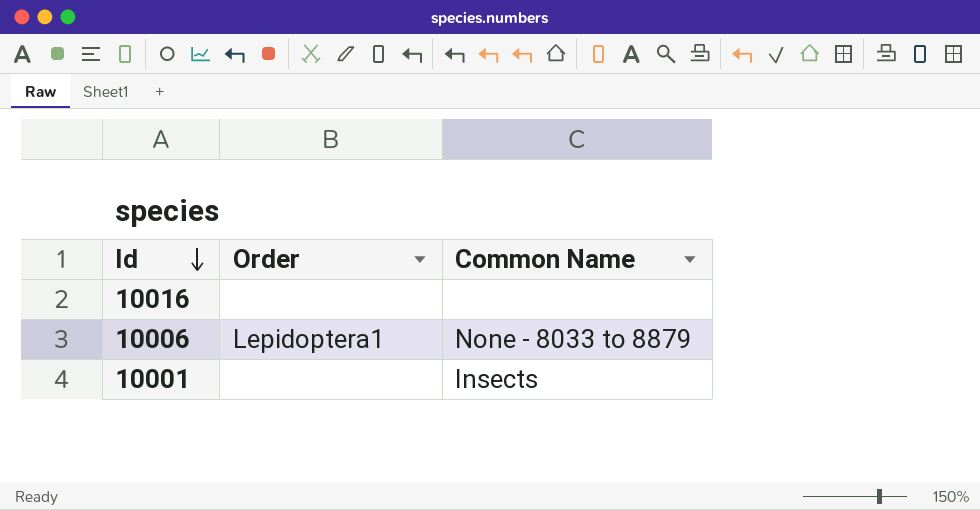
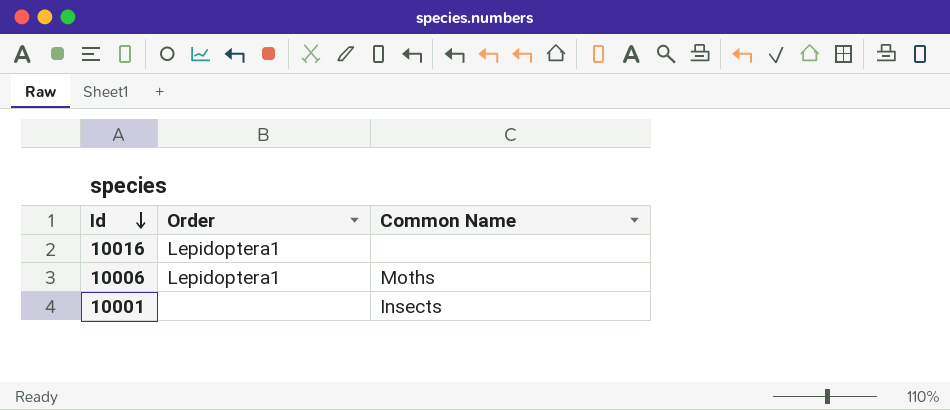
10016 | Order: none -> Lepidoptera1
10006 | Common Name: None - 8033 to 8879 -> Moths

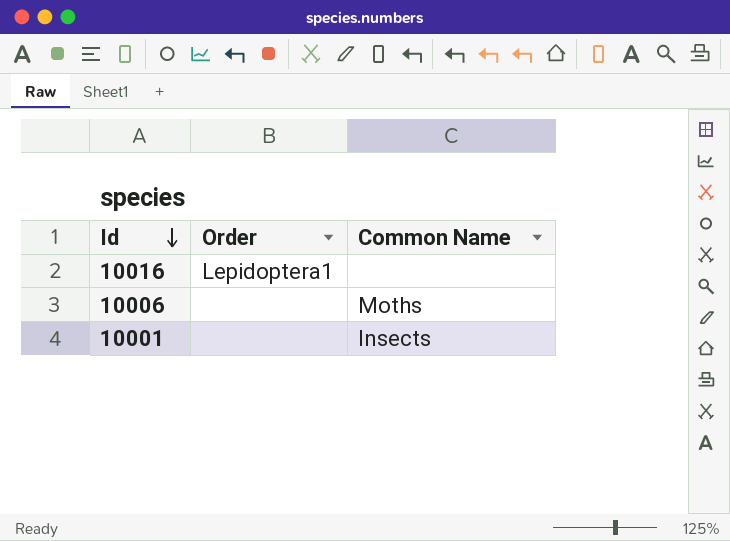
10006 | Order: Lepidoptera1 -> none

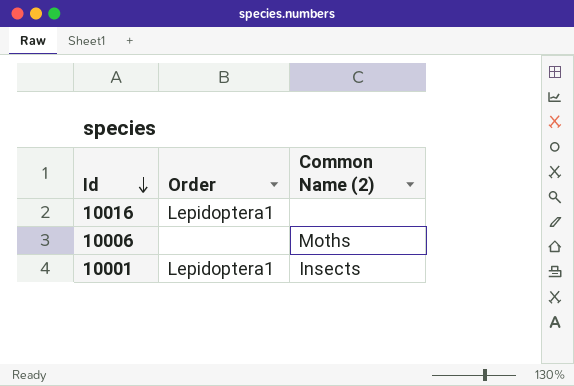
column name: Common Name -> Common Name (2)
10001 | Order: none -> Lepidoptera1

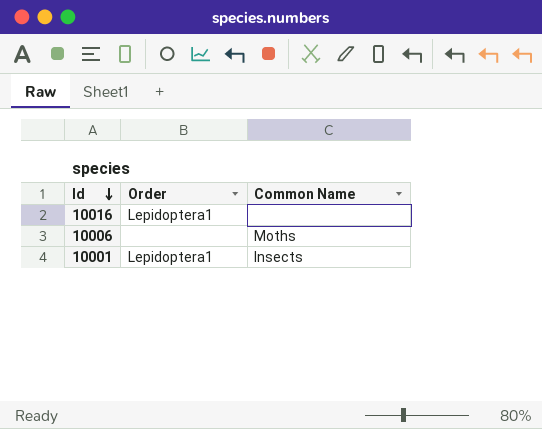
column name: Common Name (2) -> Common Name

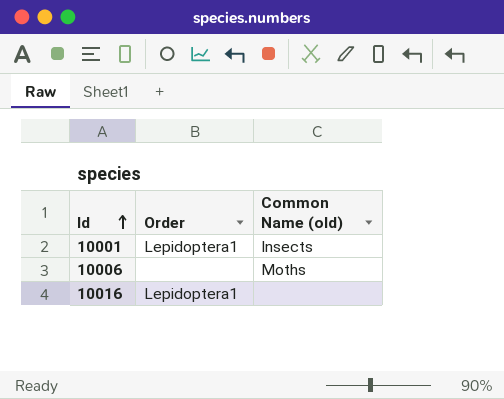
row order: Id descending -> Id ascending
column name: Common Name -> Common Name (old)

